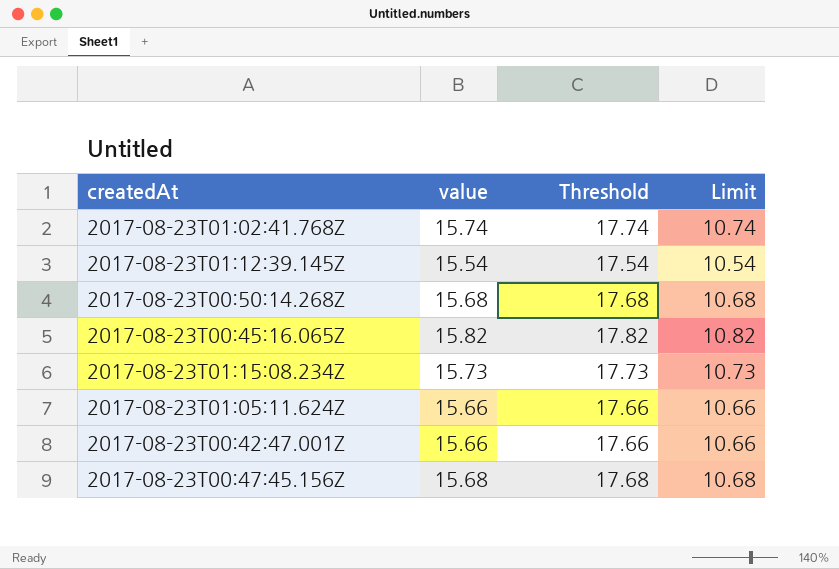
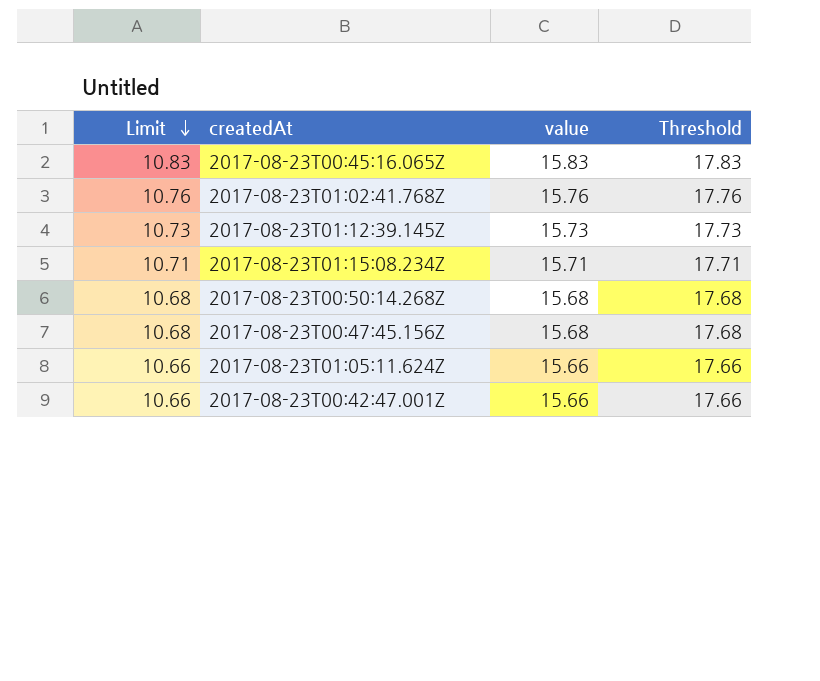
row order: none -> Limit descending
column Limit | position: 4 -> 1
2017-08-23T00:45:16.065Z | Limit: 10.82 -> 10.83
2017-08-23T00:45:16.065Z | value: 15.82 -> 15.83
2017-08-23T00:45:16.065Z | Threshold: 17.82 -> 17.83
2017-08-23T01:02:41.768Z | Limit: 10.74 -> 10.76
2017-08-23T01:02:41.768Z | value: 15.74 -> 15.76
2017-08-23T01:02:41.768Z | Threshold: 17.74 -> 17.76
2017-08-23T01:12:39.145Z | Limit: 10.54 -> 10.73
2017-08-23T01:12:39.145Z | value: 15.54 -> 15.73
2017-08-23T01:12:39.145Z | Threshold: 17.54 -> 17.73
2017-08-23T01:15:08.234Z | Limit: 10.73 -> 10.71
2017-08-23T01:15:08.234Z | value: 15.73 -> 15.71
2017-08-23T01:15:08.234Z | Threshold: 17.73 -> 17.71

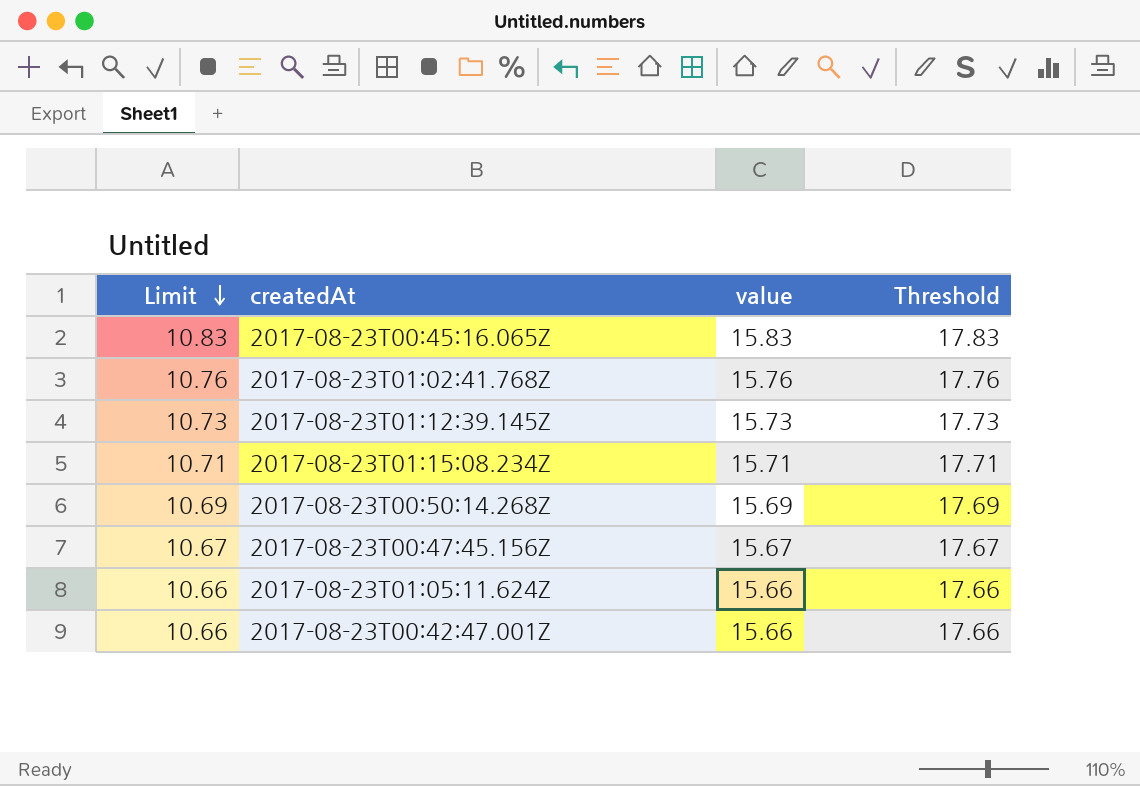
2017-08-23T00:50:14.268Z | Limit: 10.68 -> 10.69
2017-08-23T00:50:14.268Z | value: 15.68 -> 15.69
2017-08-23T00:50:14.268Z | Threshold: 17.68 -> 17.69
2017-08-23T00:47:45.156Z | Limit: 10.68 -> 10.67
2017-08-23T00:47:45.156Z | value: 15.68 -> 15.67
2017-08-23T00:47:45.156Z | Threshold: 17.68 -> 17.67

